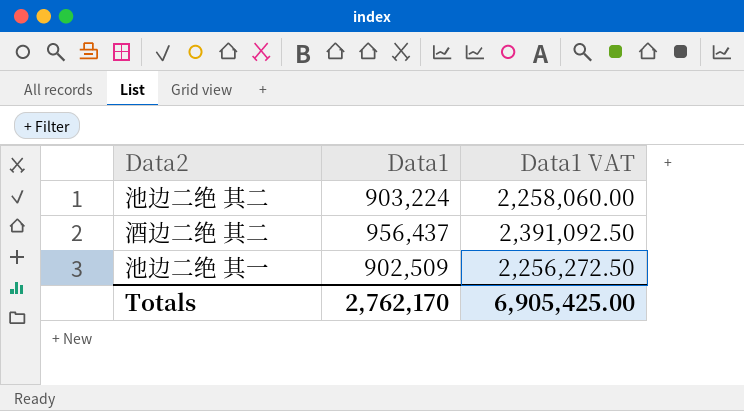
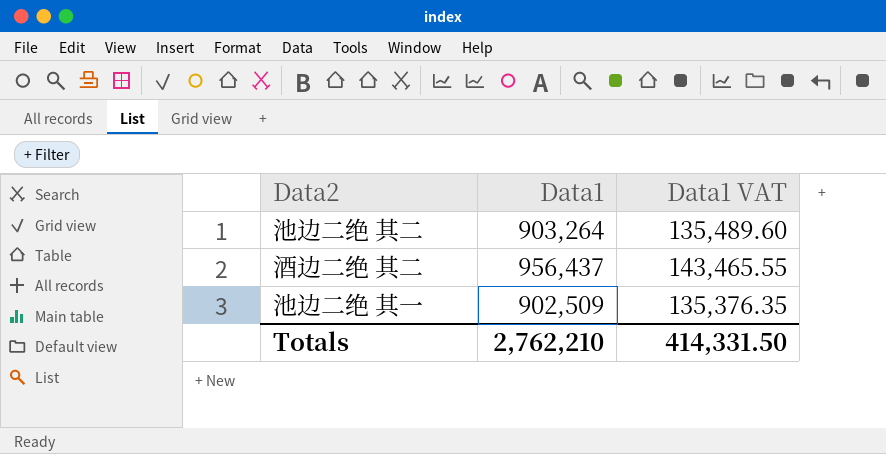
column Data1 VAT | formula: [Data1] * 2.5 -> [Data1] * 0.15
池边二绝 其二 | Data1: 903,224 -> 903,264
Totals | Data1: 2,762,170 -> 2,762,210
Totals | Data1 VAT: 6,905,425.00 -> 414,331.50

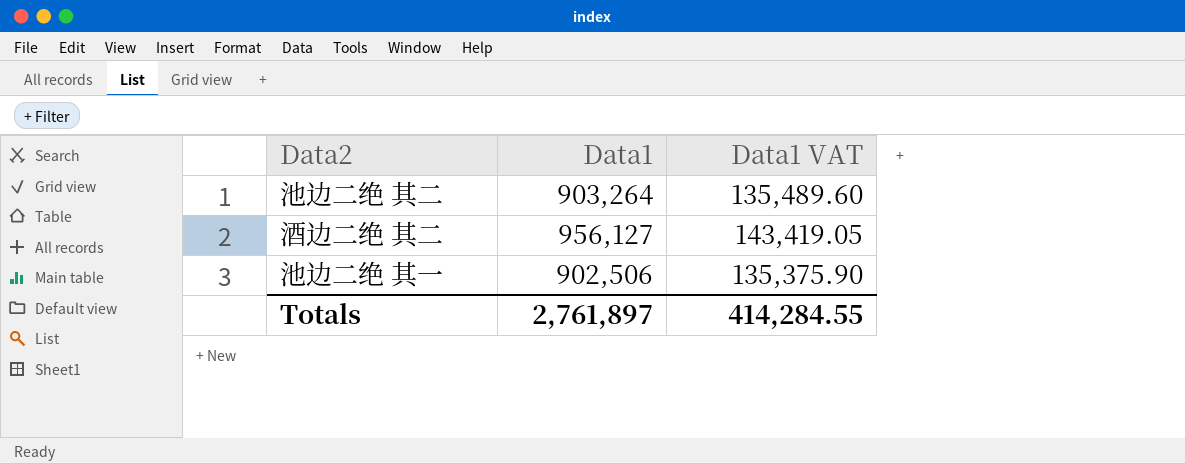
酒边二绝 其二 | Data1: 956,437 -> 956,127
酒边二绝 其二 | Data1 VAT: 143,465.55 -> 143,419.05
池边二绝 其一 | Data1: 902,509 -> 902,506
池边二绝 其一 | Data1 VAT: 135,376.35 -> 135,375.90
Totals | Data1: 2,762,210 -> 2,761,897
Totals | Data1 VAT: 414,331.50 -> 414,284.55

